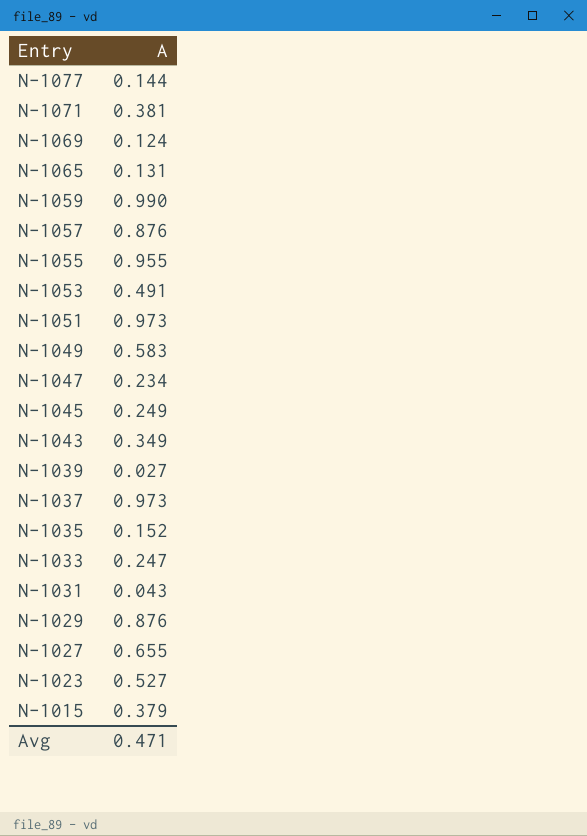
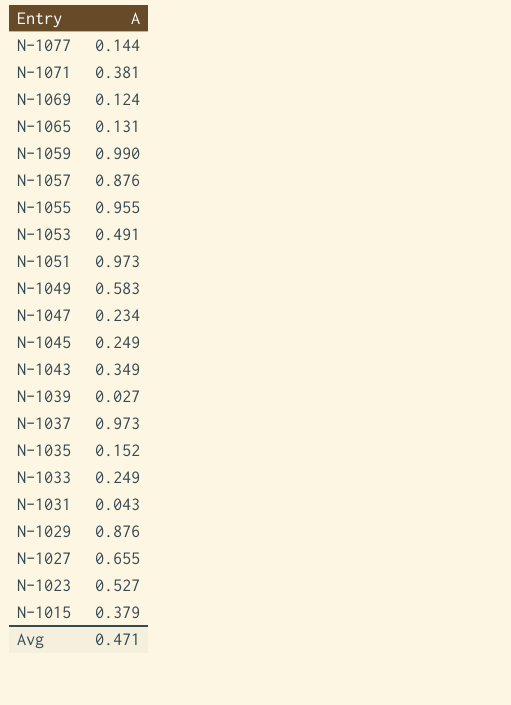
N-1033 | A: 0.247 -> 0.249

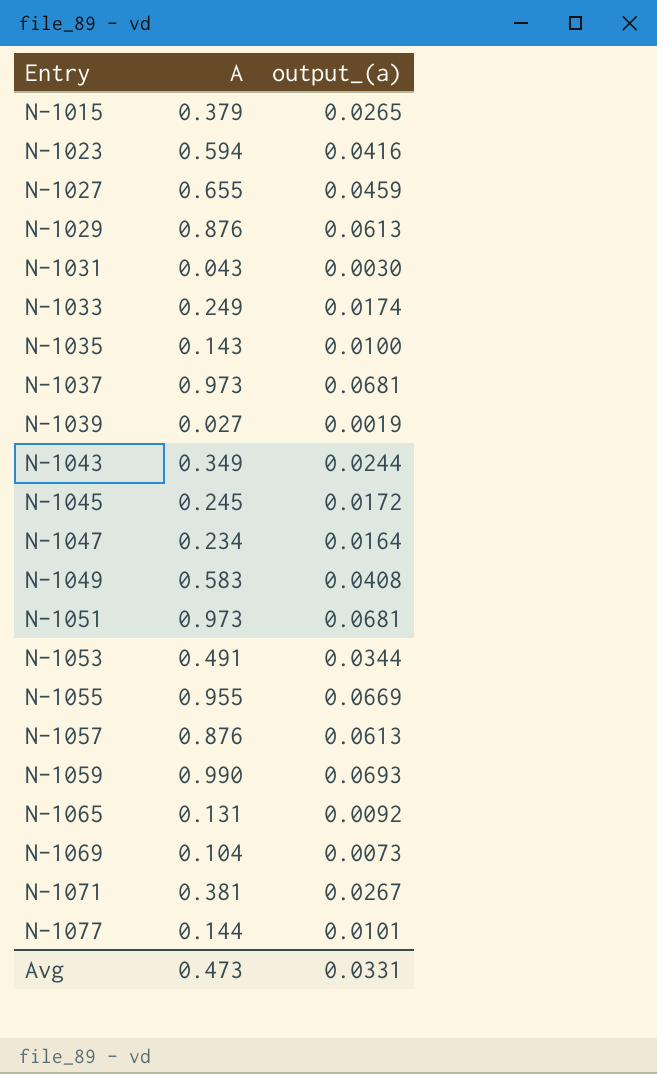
row order: Entry descending -> Entry ascending
column output_(a) | formula: none -> [A] * 0.07
N-1023 | A: 0.527 -> 0.594
N-1035 | A: 0.152 -> 0.143
N-1045 | A: 0.249 -> 0.245
N-1069 | A: 0.124 -> 0.104
Avg | A: 0.471 -> 0.473

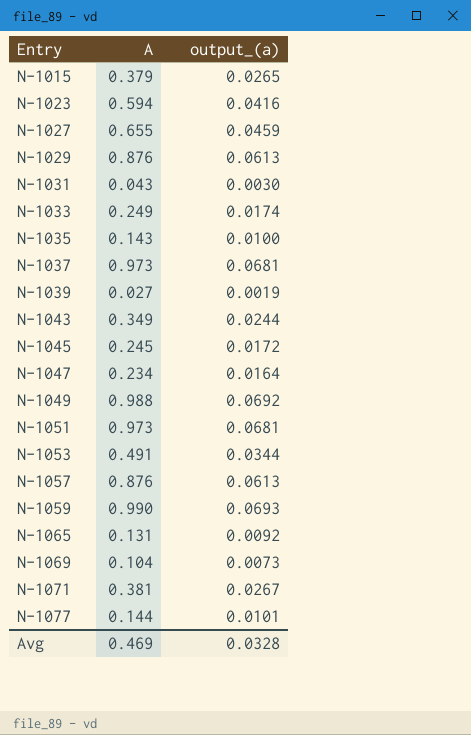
row N-1055: 0.955 | 0.0669 -> none
N-1049 | A: 0.583 -> 0.988
N-1049 | output_(a): 0.0408 -> 0.0692
Avg | A: 0.473 -> 0.469
Avg | output_(a): 0.0331 -> 0.0328

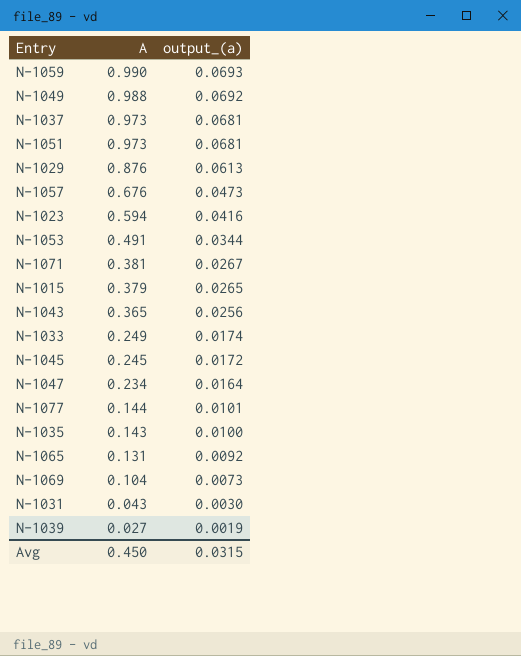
row order: Entry ascending -> A descending
row N-1027: 0.655 | 0.0459 -> none
N-1057 | A: 0.876 -> 0.676
N-1057 | output_(a): 0.0613 -> 0.0473
N-1043 | A: 0.349 -> 0.365
N-1043 | output_(a): 0.0244 -> 0.0256
Avg | A: 0.469 -> 0.450
Avg | output_(a): 0.0328 -> 0.0315

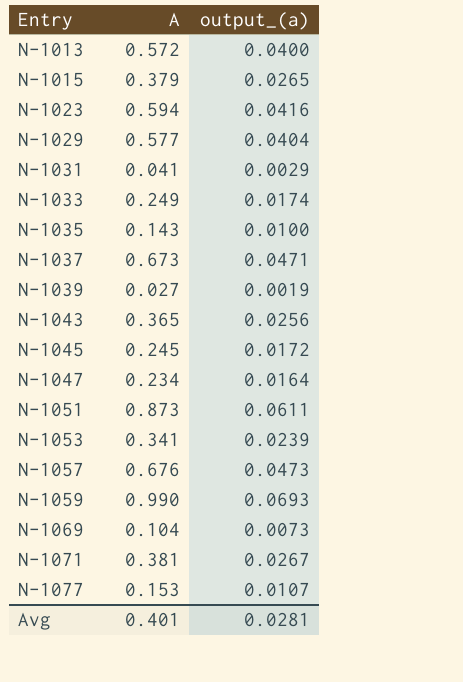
row order: A descending -> Entry ascending
row N-1049: 0.988 | 0.0692 -> none
row N-1065: 0.131 | 0.0092 -> none
row N-1013: none -> 0.572 | 0.0400
N-1029 | A: 0.876 -> 0.577
N-1029 | output_(a): 0.0613 -> 0.0404
N-1031 | A: 0.043 -> 0.041
N-1031 | output_(a): 0.0030 -> 0.0029
N-1037 | A: 0.973 -> 0.673
N-1037 | output_(a): 0.0681 -> 0.0471
N-1051 | A: 0.973 -> 0.873
N-1051 | output_(a): 0.0681 -> 0.0611
N-1053 | A: 0.491 -> 0.341
N-1053 | output_(a): 0.0344 -> 0.0239
N-1077 | A: 0.144 -> 0.153
N-1077 | output_(a): 0.0101 -> 0.0107
Avg | A: 0.450 -> 0.401
Avg | output_(a): 0.0315 -> 0.0281

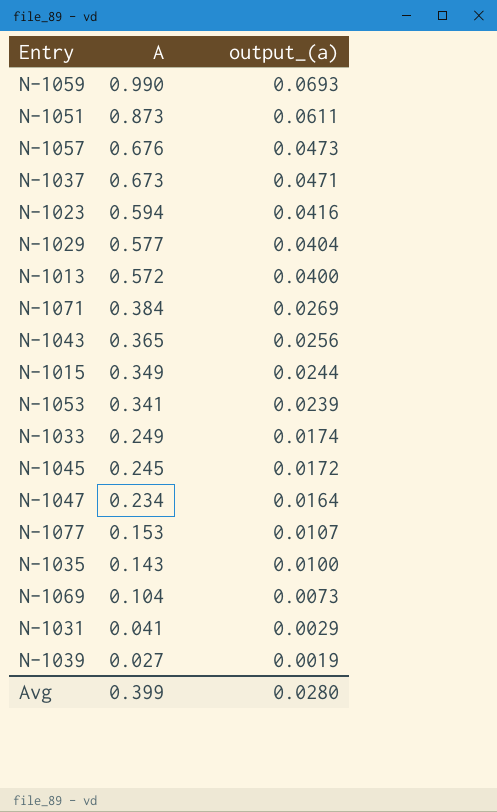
row order: Entry ascending -> A descending
N-1071 | A: 0.381 -> 0.384
N-1071 | output_(a): 0.0267 -> 0.0269
N-1015 | A: 0.379 -> 0.349
N-1015 | output_(a): 0.0265 -> 0.0244
Avg | A: 0.401 -> 0.399
Avg | output_(a): 0.0281 -> 0.0280

